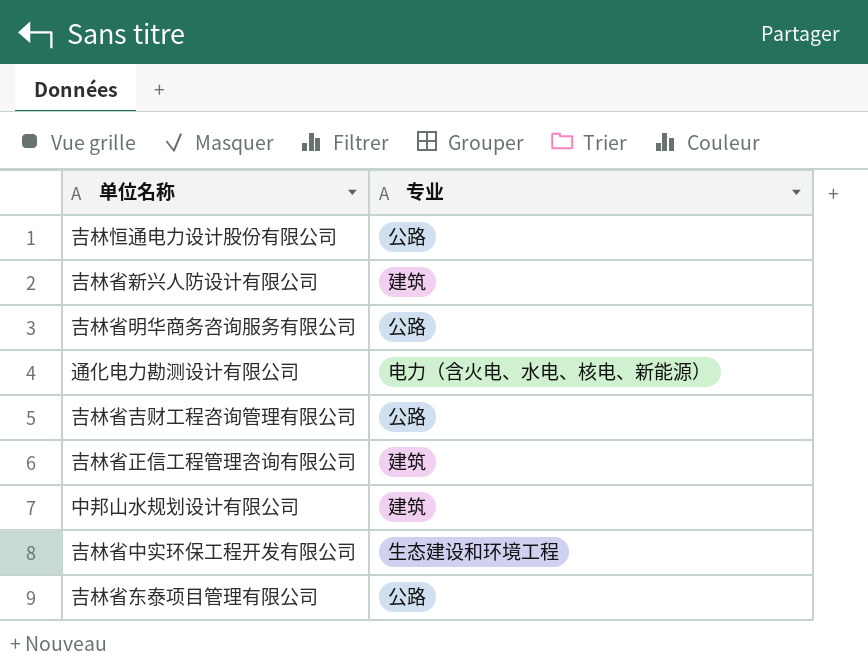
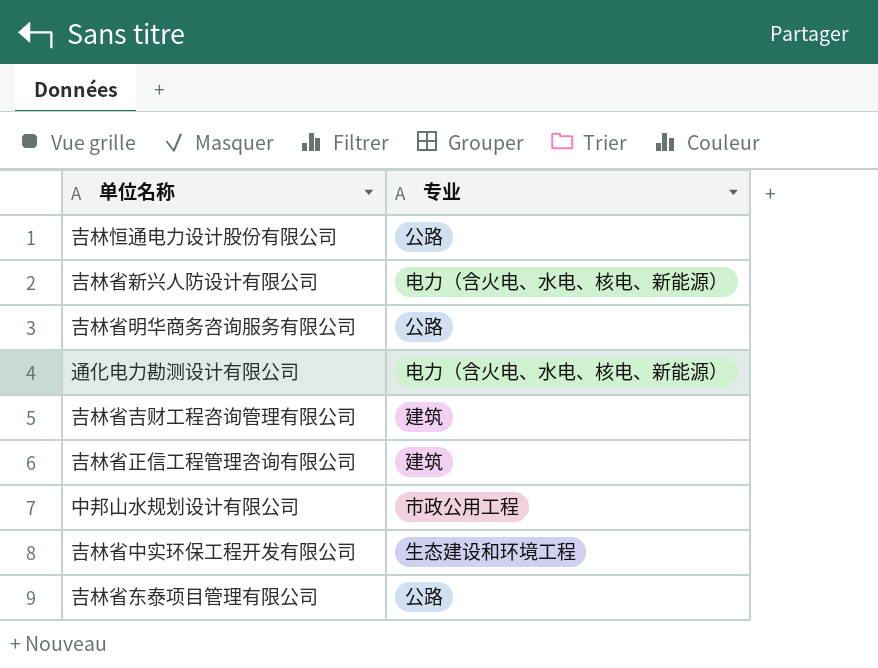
吉林省新兴人防设计有限公司 | 专业: 建筑 -> 电力（含火电、水电、核电、新能源）
吉林省吉财工程咨询管理有限公司 | 专业: 公路 -> 建筑
中邦山水规划设计有限公司 | 专业: 建筑 -> 市政公用工程

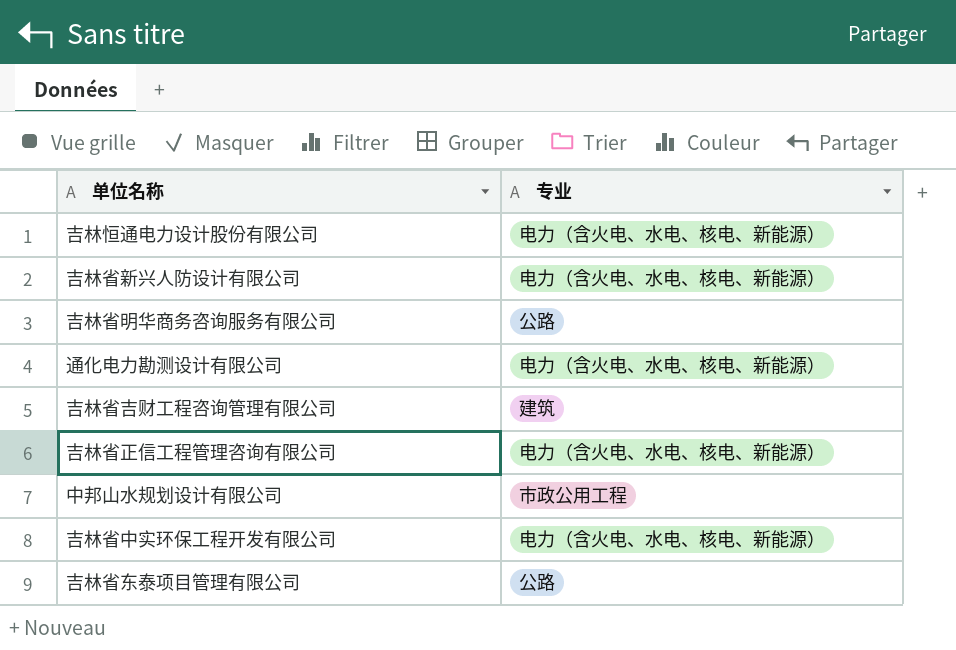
吉林恒通电力设计股份有限公司 | 专业: 公路 -> 电力（含火电、水电、核电、新能源）
吉林省正信工程管理咨询有限公司 | 专业: 建筑 -> 电力（含火电、水电、核电、新能源）
吉林省中实环保工程开发有限公司 | 专业: 生态建设和环境工程 -> 电力（含火电、水电、核电、新能源）

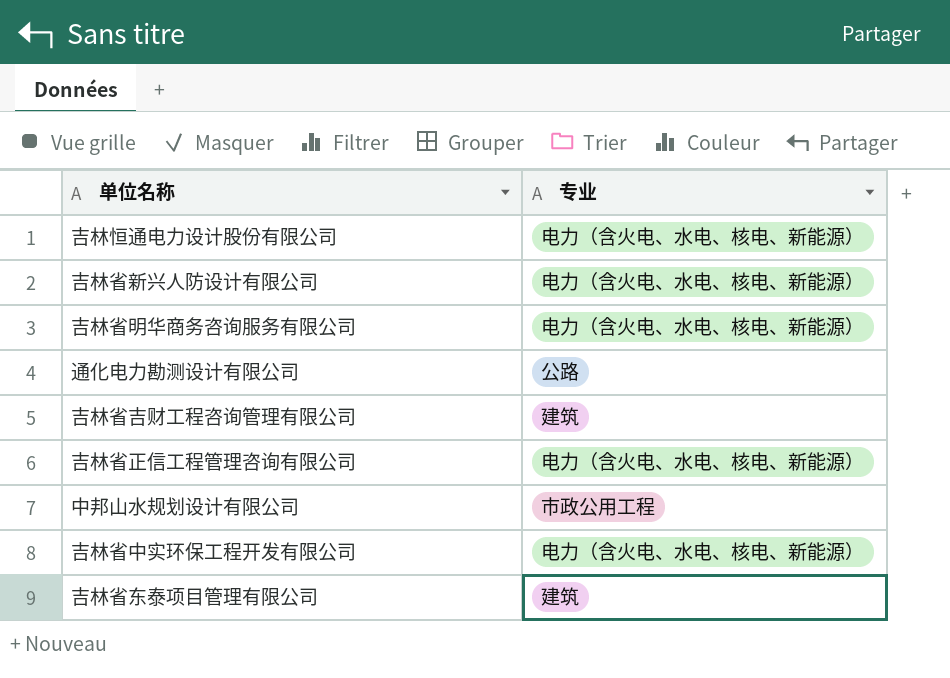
吉林省明华商务咨询服务有限公司 | 专业: 公路 -> 电力（含火电、水电、核电、新能源）
通化电力勘测设计有限公司 | 专业: 电力（含火电、水电、核电、新能源） -> 公路
吉林省东泰项目管理有限公司 | 专业: 公路 -> 建筑

